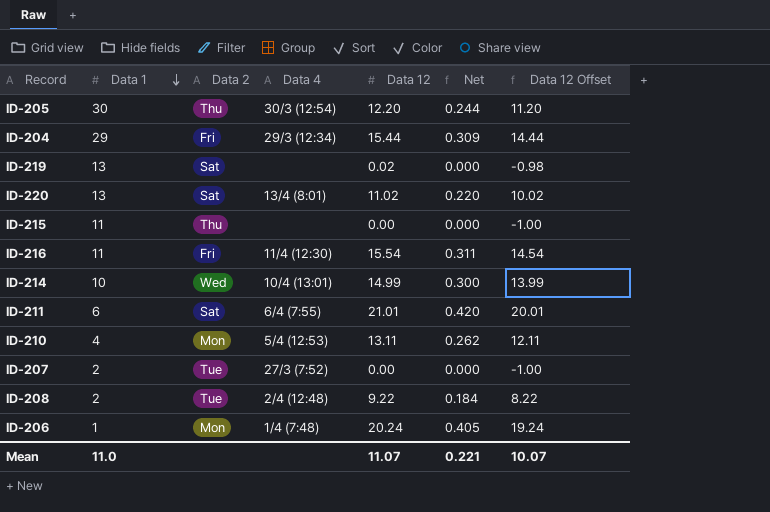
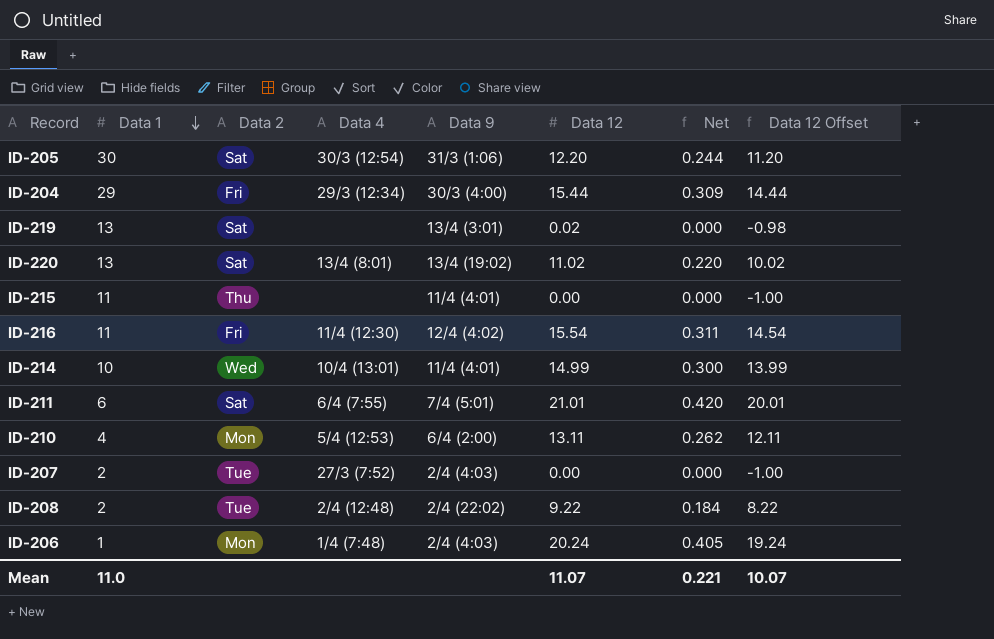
column Data 9 | position: none -> 5
ID-205 | Data 2: Thu -> Sat

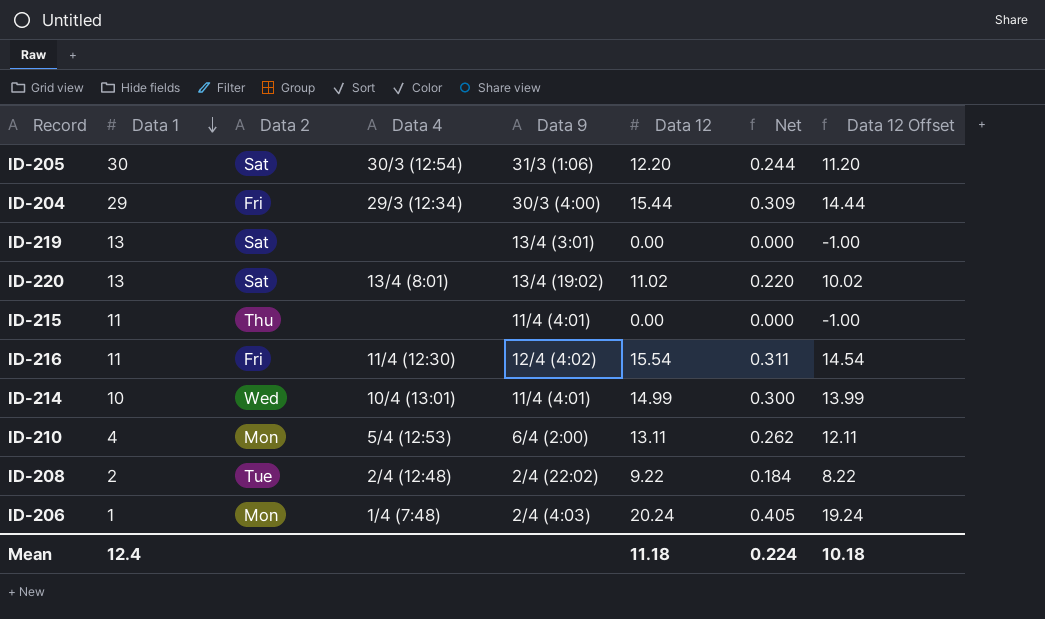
row ID-211: 6 | Sat | 6/4 (7:55) | 7/4 (5:01) | 21.01 | 0.420 | 20.01 -> none
row ID-207: 2 | Tue | 27/3 (7:52) | 2/4 (4:03) | 0.00 | 0.000 | -1.00 -> none
ID-219 | Data 12: 0.02 -> 0.00
ID-219 | Data 12 Offset: -0.98 -> -1.00
Mean | Data 1: 11.0 -> 12.4
Mean | Data 12: 11.07 -> 11.18
Mean | Net: 0.221 -> 0.224
Mean | Data 12 Offset: 10.07 -> 10.18

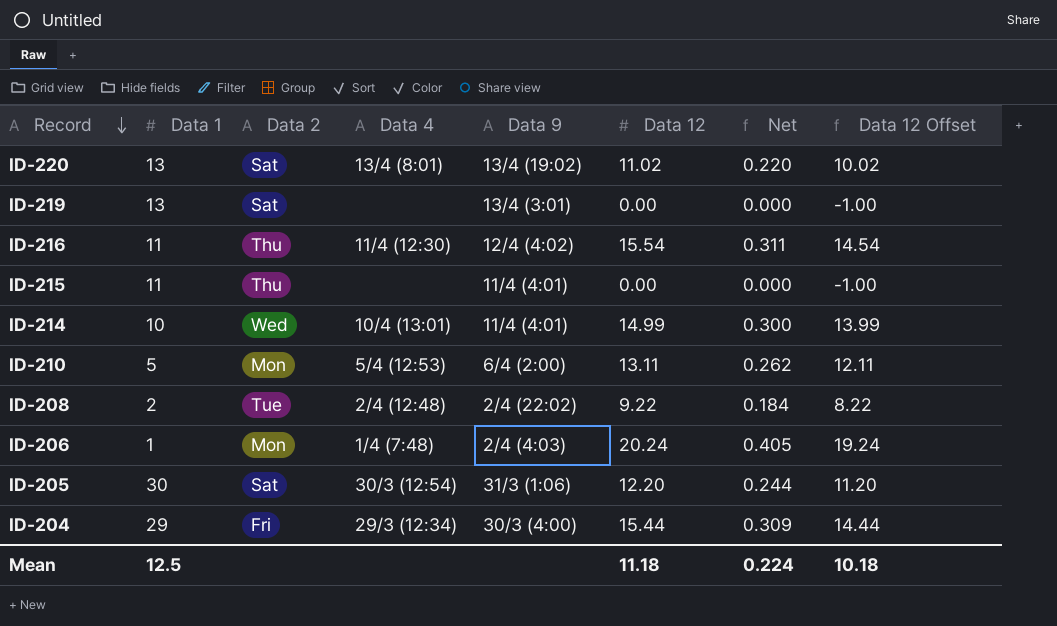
row order: Data 1 descending -> Record descending
ID-216 | Data 2: Fri -> Thu
ID-210 | Data 1: 4 -> 5
Mean | Data 1: 12.4 -> 12.5

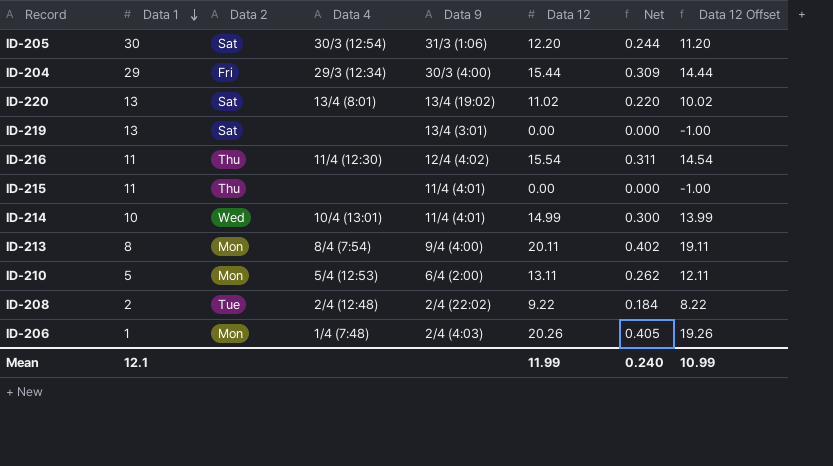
row order: Record descending -> Data 1 descending
row ID-213: none -> 8 | Mon | 8/4 (7:54) | 9/4 (4:00) | 20.11 | 0.402 | 19.11
ID-206 | Data 12: 20.24 -> 20.26
ID-206 | Data 12 Offset: 19.24 -> 19.26
Mean | Data 1: 12.5 -> 12.1
Mean | Data 12: 11.18 -> 11.99
Mean | Net: 0.224 -> 0.240
Mean | Data 12 Offset: 10.18 -> 10.99

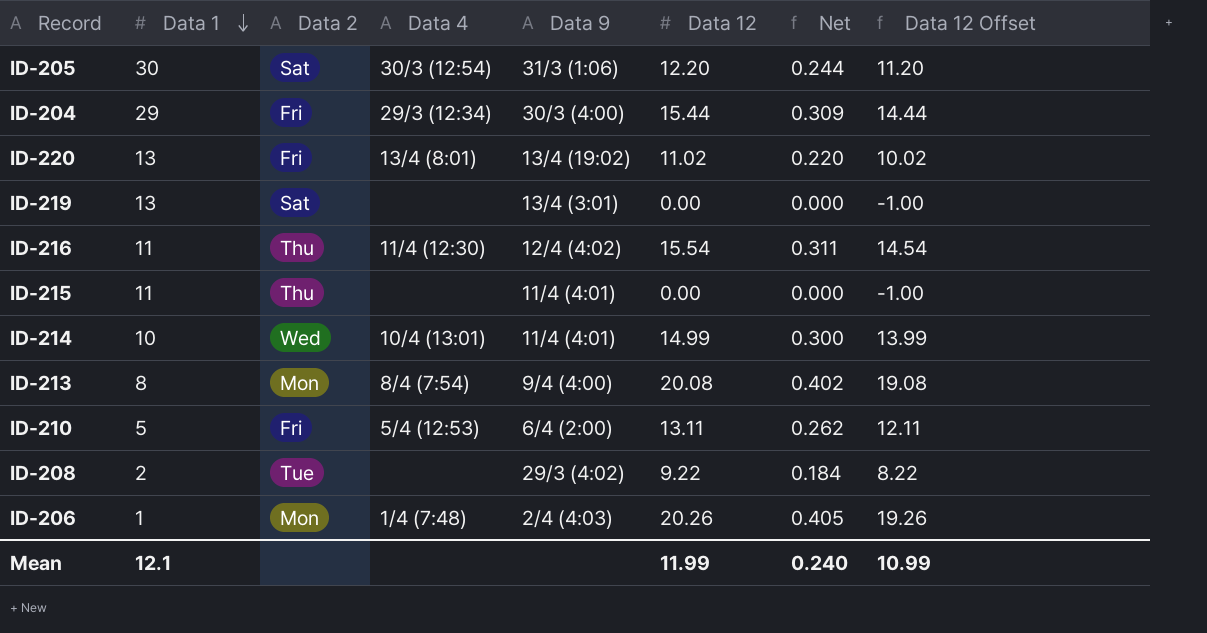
ID-220 | Data 2: Sat -> Fri
ID-213 | Data 12: 20.11 -> 20.08
ID-213 | Data 12 Offset: 19.11 -> 19.08
ID-210 | Data 2: Mon -> Fri
ID-208 | Data 4: 2/4 (12:48) -> none
ID-208 | Data 9: 2/4 (22:02) -> 29/3 (4:02)

